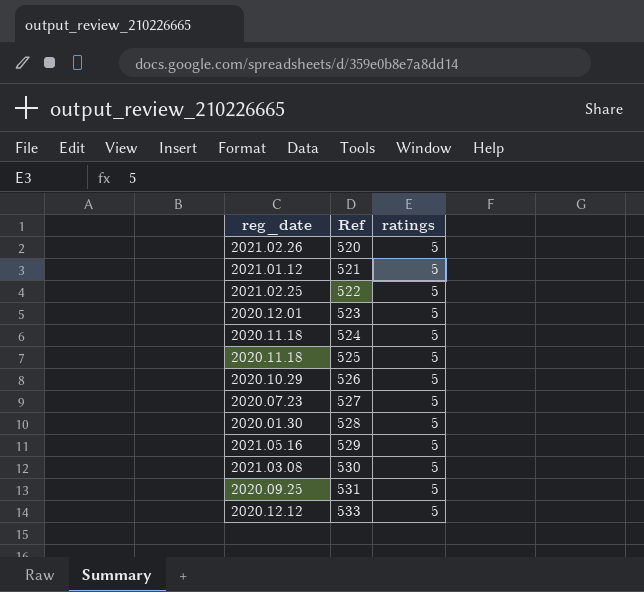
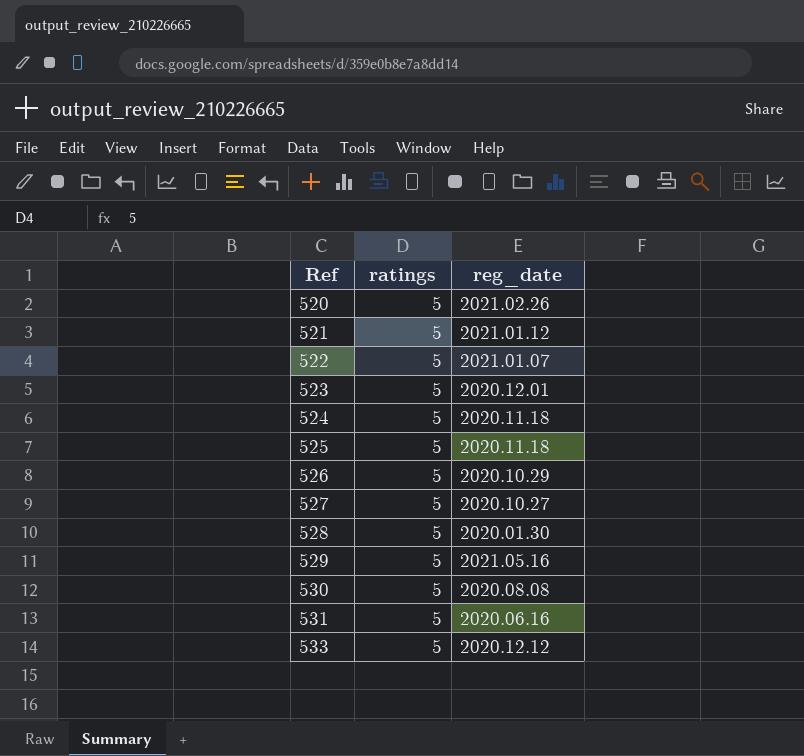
column reg_date | position: 1 -> 3
522 | reg_date: 2021.02.25 -> 2021.01.07
527 | reg_date: 2020.07.23 -> 2020.10.27
530 | reg_date: 2021.03.08 -> 2020.08.08
531 | reg_date: 2020.09.25 -> 2020.06.16

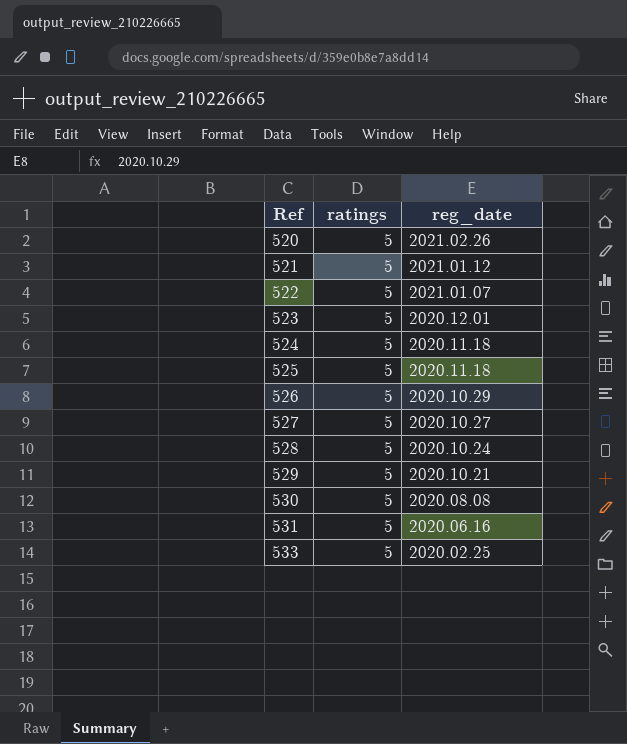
528 | reg_date: 2020.01.30 -> 2020.10.24
529 | reg_date: 2021.05.16 -> 2020.10.21
533 | reg_date: 2020.12.12 -> 2020.02.25

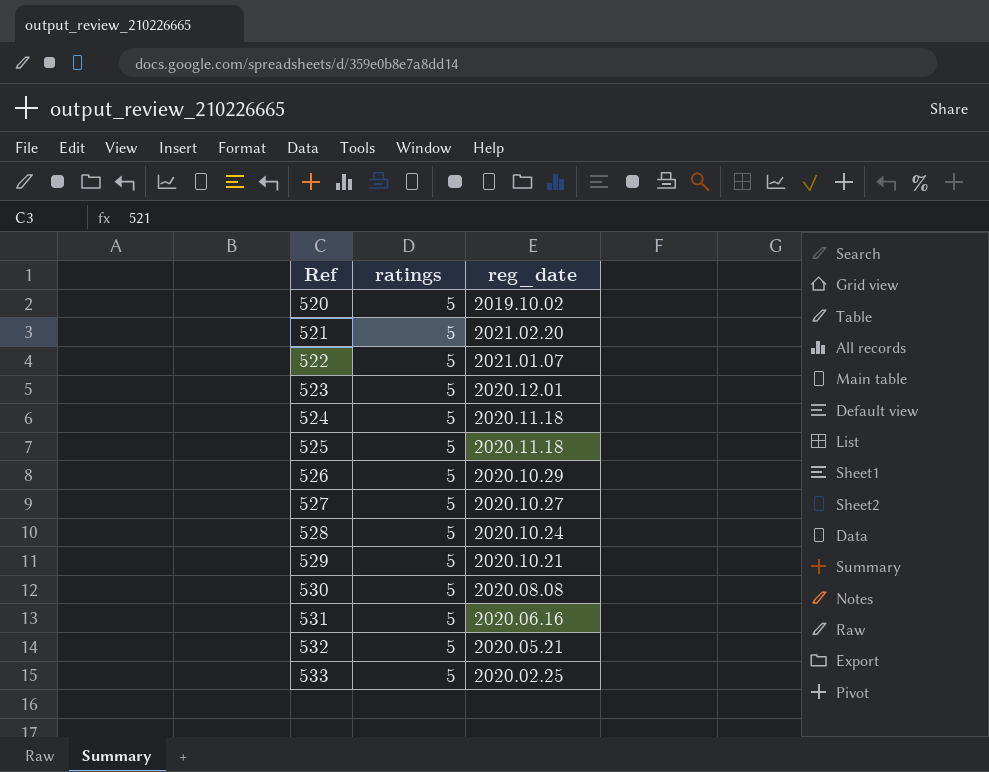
520 | reg_date: 2021.02.26 -> 2019.10.02
521 | reg_date: 2021.01.12 -> 2021.02.20
row 532: none -> 5 | 2020.05.21

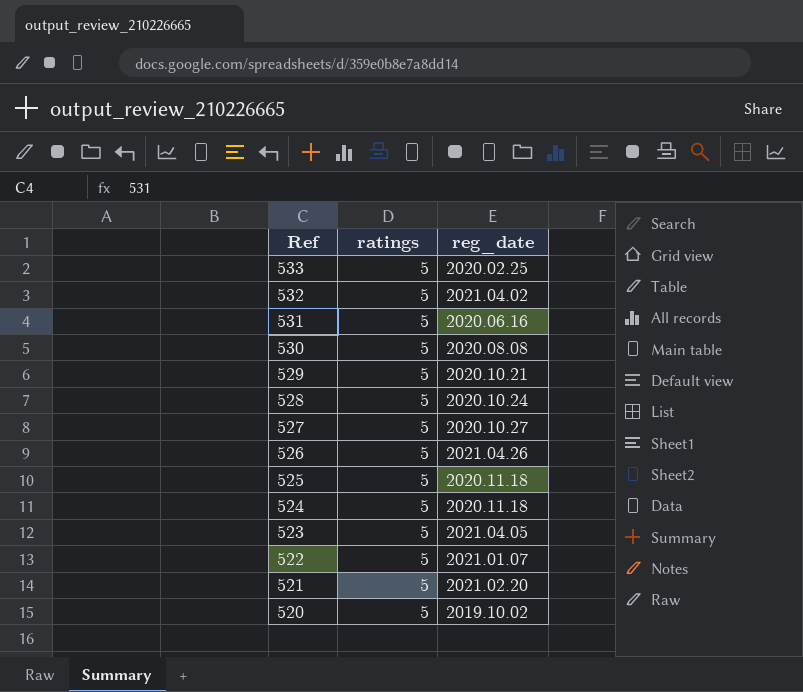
row order: Ref ascending -> Ref descending
532 | reg_date: 2020.05.21 -> 2021.04.02
526 | reg_date: 2020.10.29 -> 2021.04.26
523 | reg_date: 2020.12.01 -> 2021.04.05

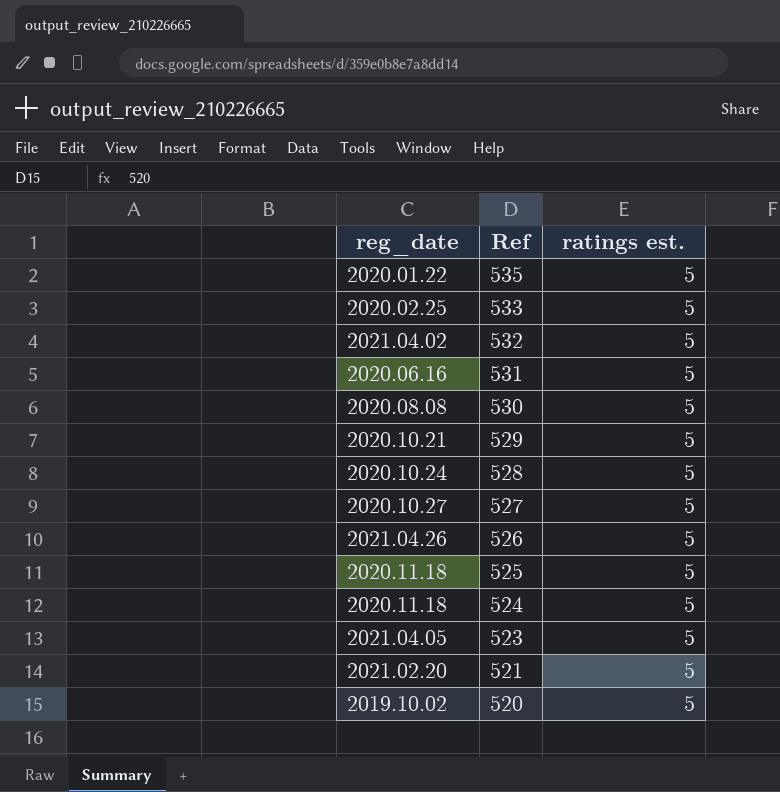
column reg_date | position: 3 -> 1
column name: ratings -> ratings est.
row 522: 5 | 2021.01.07 -> none
row 535: none -> 2020.01.22 | 5

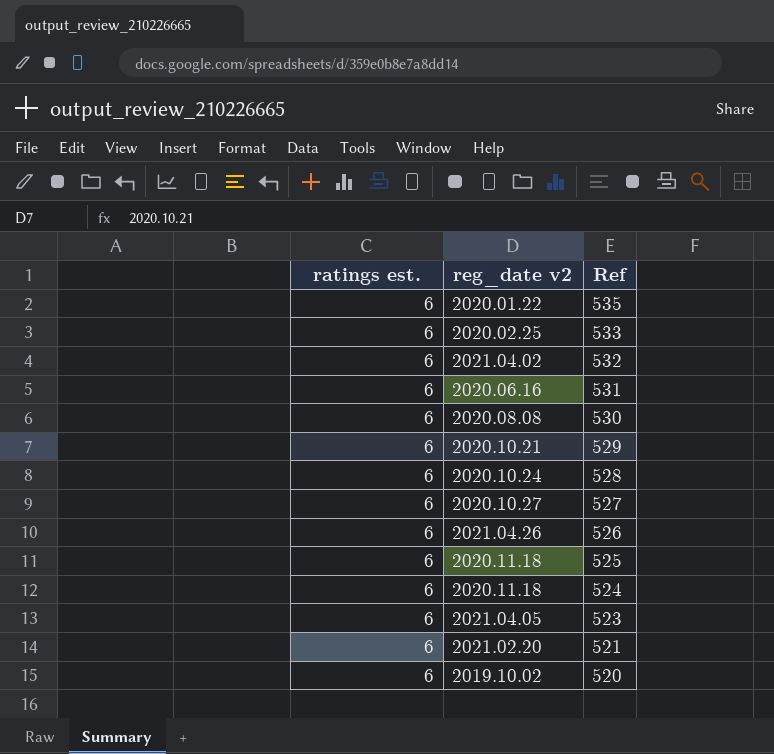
column ratings est. | position: 3 -> 1
column name: reg_date -> reg_date v2
535 | ratings est.: 5 -> 6
533 | ratings est.: 5 -> 6
532 | ratings est.: 5 -> 6
531 | ratings est.: 5 -> 6
530 | ratings est.: 5 -> 6
529 | ratings est.: 5 -> 6
528 | ratings est.: 5 -> 6
527 | ratings est.: 5 -> 6
526 | ratings est.: 5 -> 6
525 | ratings est.: 5 -> 6
524 | ratings est.: 5 -> 6
523 | ratings est.: 5 -> 6
521 | ratings est.: 5 -> 6
520 | ratings est.: 5 -> 6

